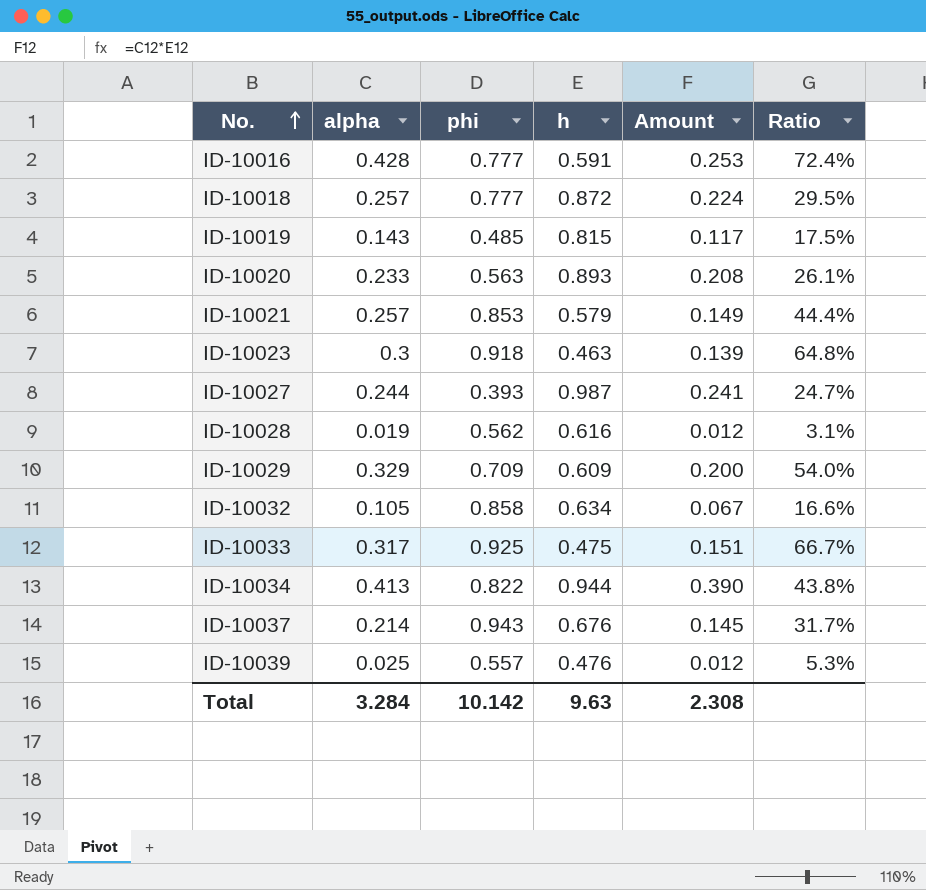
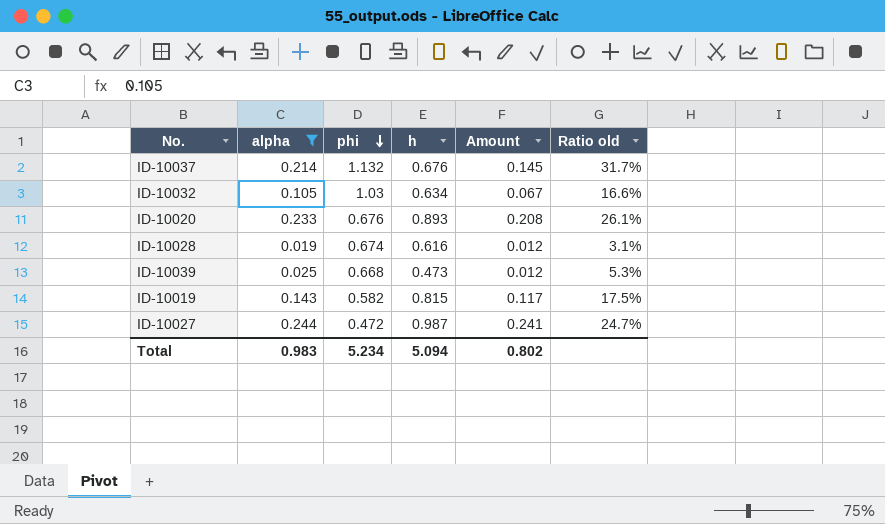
filter: none -> alpha <= 0.244
row order: No. ascending -> phi descending
column name: Ratio -> Ratio old
ID-10037 | phi: 0.943 -> 1.132
ID-10032 | phi: 0.858 -> 1.03
ID-10020 | phi: 0.563 -> 0.676
ID-10028 | phi: 0.562 -> 0.674
ID-10039 | phi: 0.557 -> 0.668
ID-10039 | h: 0.476 -> 0.473
ID-10019 | phi: 0.485 -> 0.582
ID-10027 | phi: 0.393 -> 0.472
Total | alpha: 3.284 -> 0.983
Total | phi: 10.142 -> 5.234
Total | h: 9.63 -> 5.094
Total | Amount: 2.308 -> 0.802

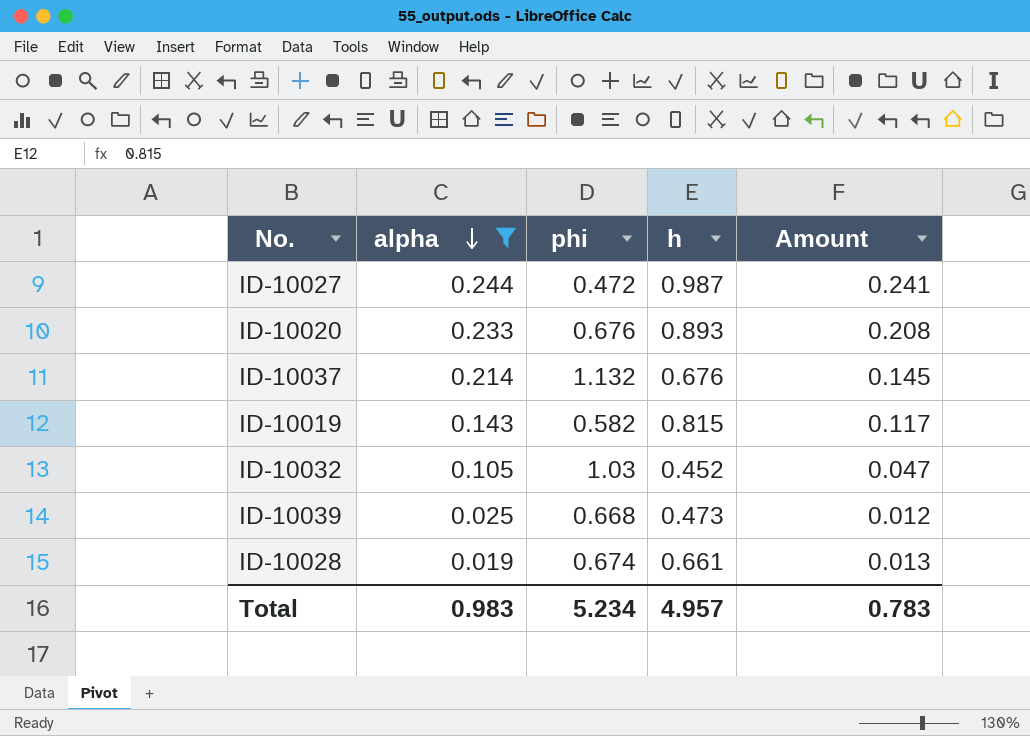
row order: phi descending -> alpha descending
column Ratio old | formula: [alpha] / [h] -> none
ID-10032 | h: 0.634 -> 0.452
ID-10032 | Amount: 0.067 -> 0.047
ID-10028 | h: 0.616 -> 0.661
ID-10028 | Amount: 0.012 -> 0.013
Total | h: 5.094 -> 4.957
Total | Amount: 0.802 -> 0.783

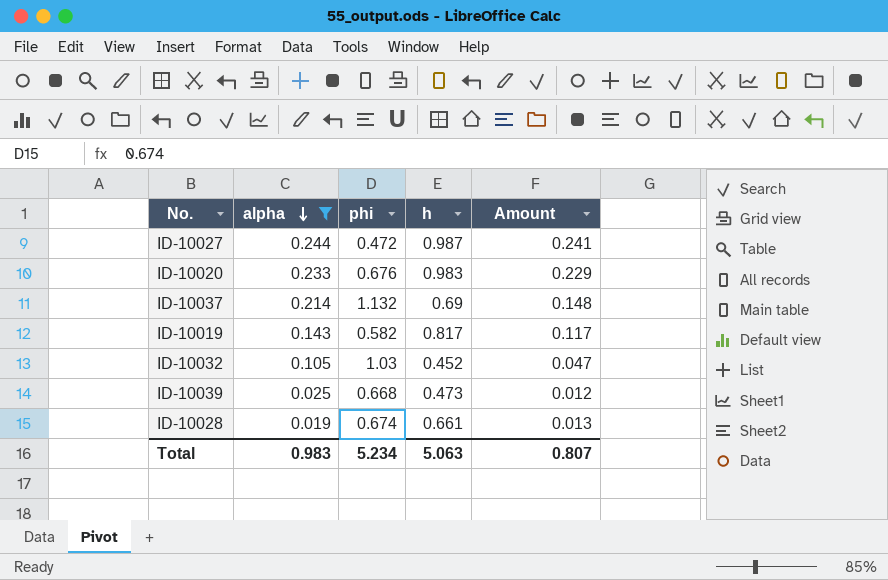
ID-10020 | h: 0.893 -> 0.983
ID-10020 | Amount: 0.208 -> 0.229
ID-10037 | h: 0.676 -> 0.69
ID-10037 | Amount: 0.145 -> 0.148
ID-10019 | h: 0.815 -> 0.817
Total | h: 4.957 -> 5.063
Total | Amount: 0.783 -> 0.807

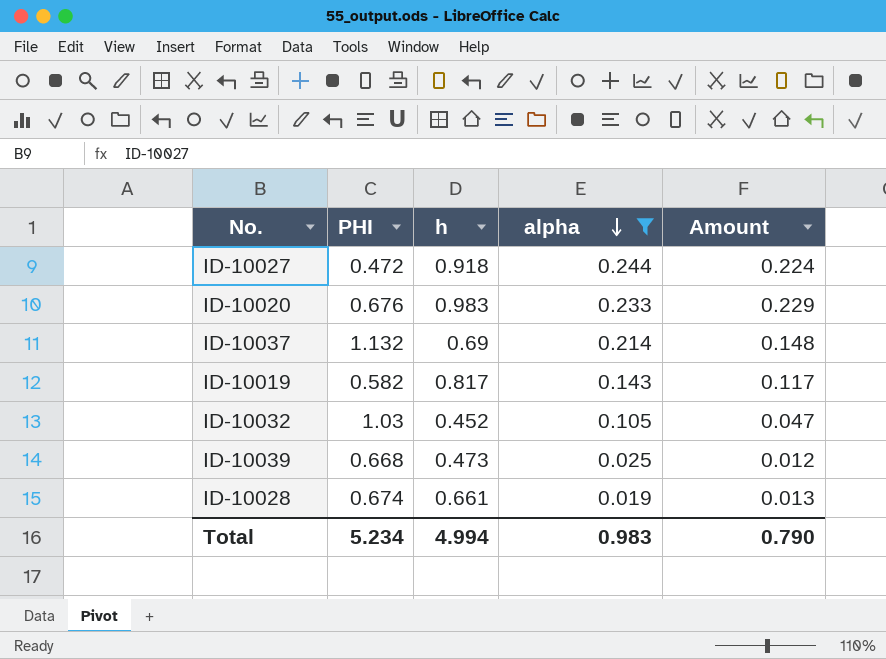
column name: phi -> PHI
column alpha | position: 2 -> 4
ID-10027 | h: 0.987 -> 0.918
ID-10027 | Amount: 0.241 -> 0.224
Total | h: 5.063 -> 4.994
Total | Amount: 0.807 -> 0.790

